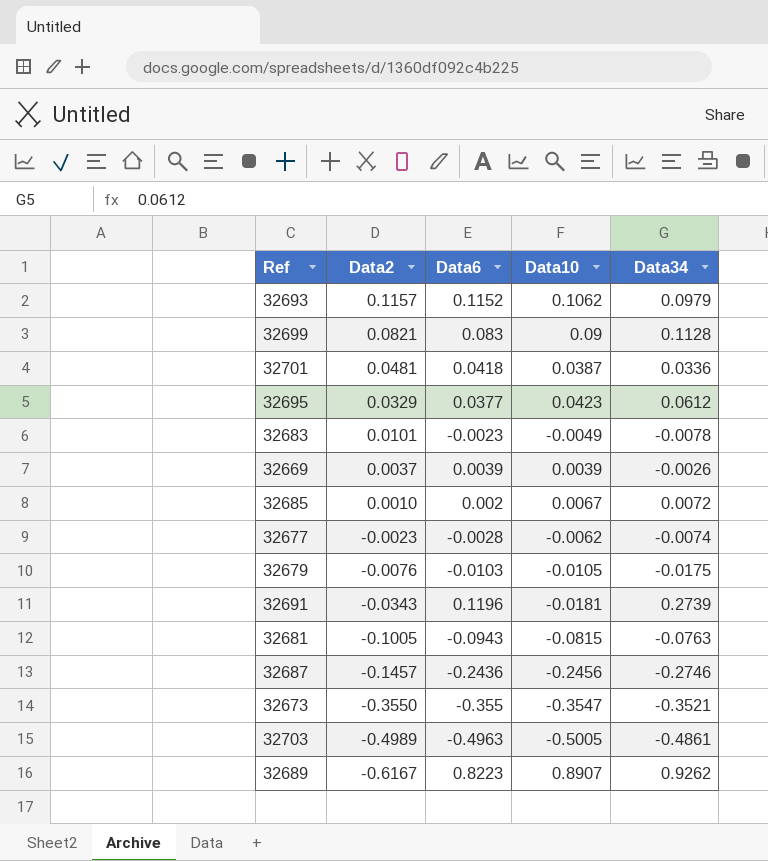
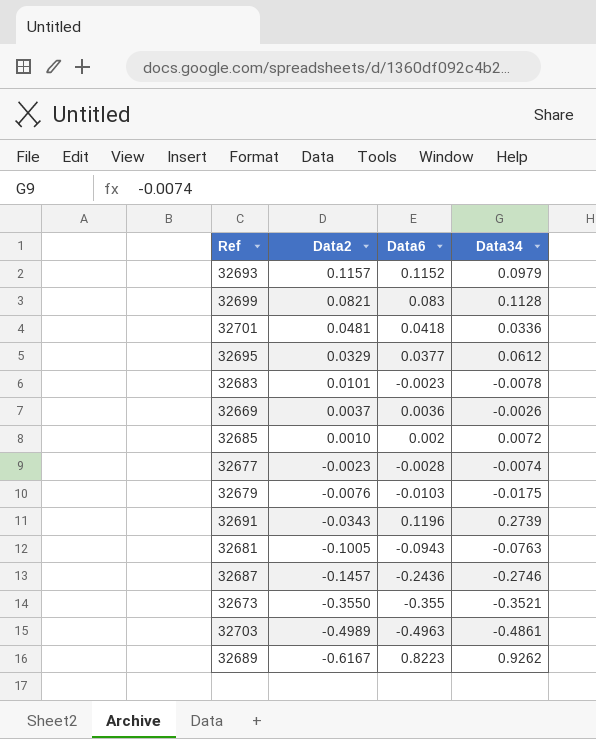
column Data10 | position: 4 -> none
32669 | Data6: 0.0039 -> 0.0036

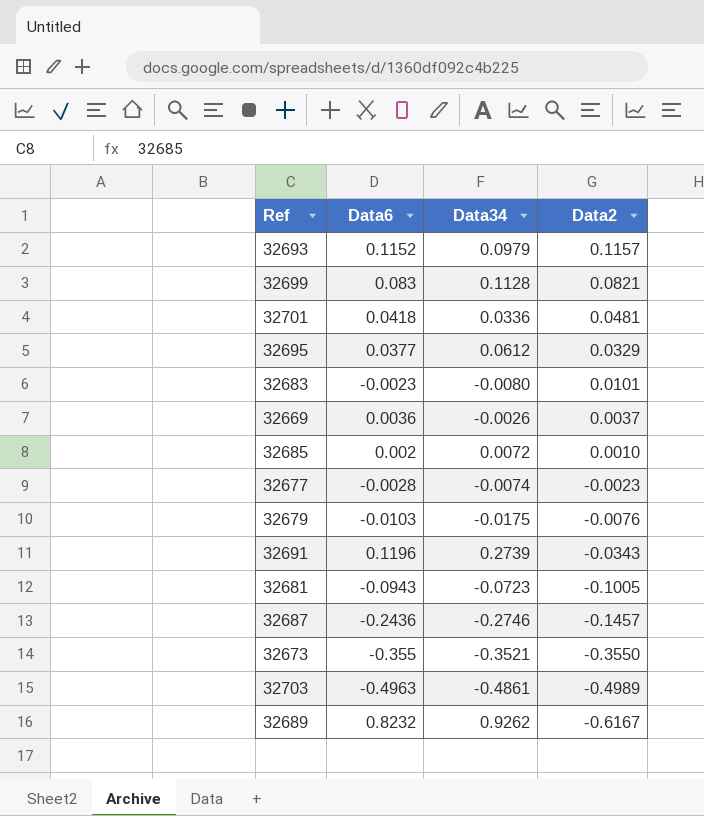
column Data2 | position: 2 -> 4
32683 | Data34: -0.0078 -> -0.0080
32681 | Data34: -0.0763 -> -0.0723
32689 | Data6: 0.8223 -> 0.8232

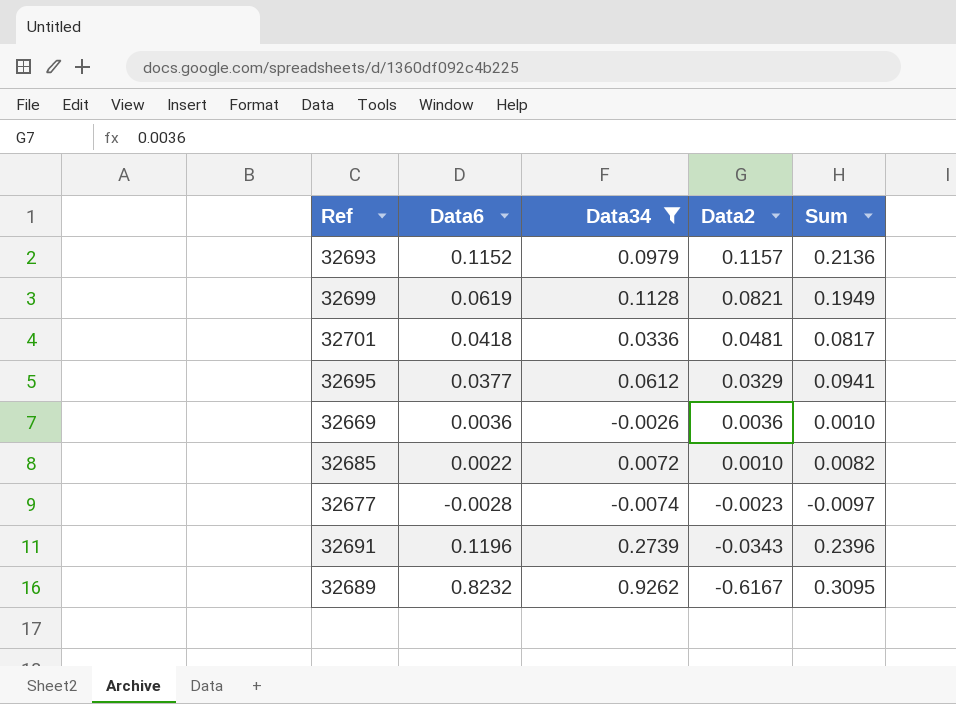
filter: none -> Data34 >= -0.0074
column Sum | formula: none -> [Data34] + [Data2]
32699 | Data6: 0.083 -> 0.0619
32669 | Data2: 0.0037 -> 0.0036
32685 | Data6: 0.002 -> 0.0022

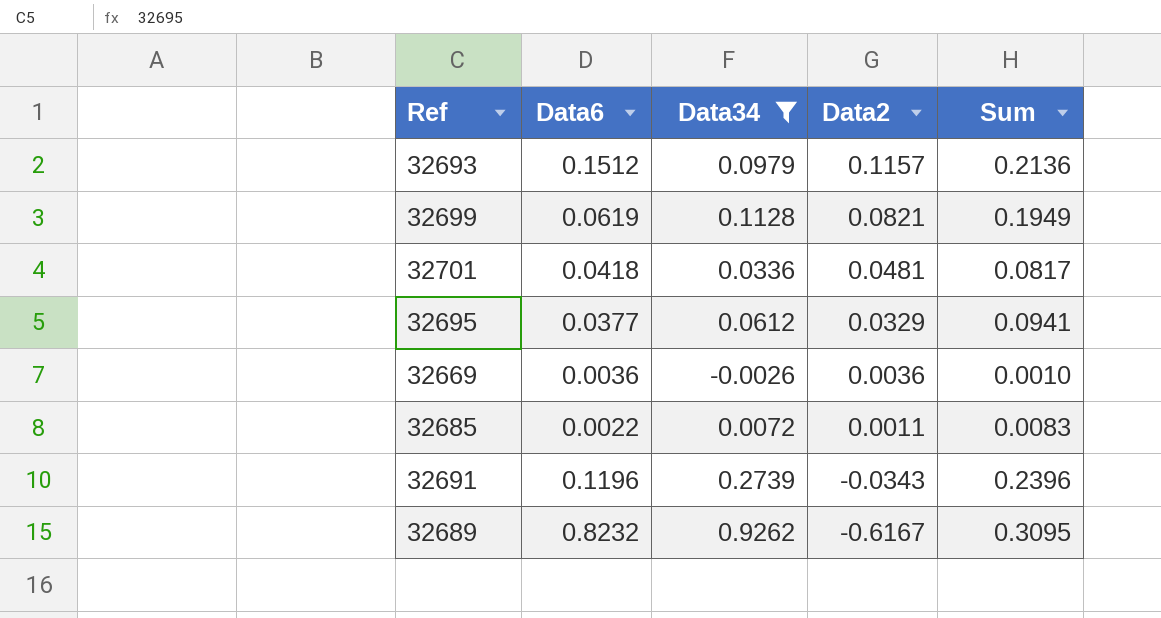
row 32677: -0.0028 | -0.0074 | -0.0023 | -0.0097 -> none
32693 | Data6: 0.1152 -> 0.1512
32685 | Data2: 0.0010 -> 0.0011
32685 | Sum: 0.0082 -> 0.0083

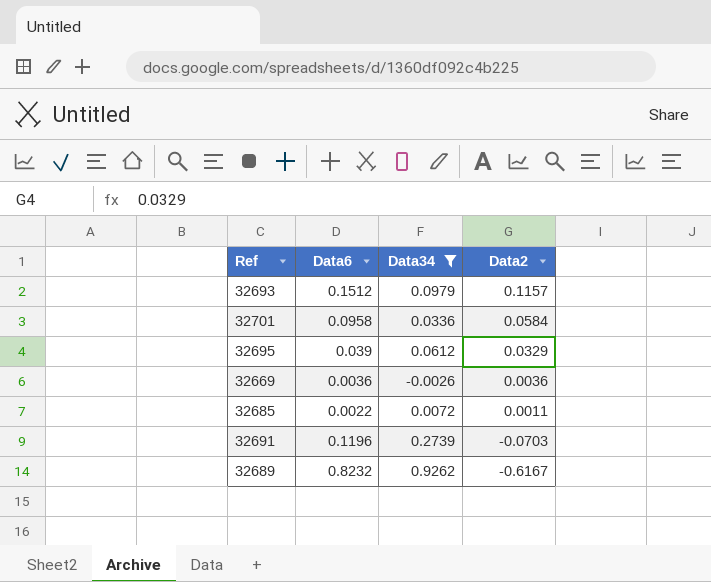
column Sum | formula: [Data34] + [Data2] -> none
row 32699: 0.0619 | 0.1128 | 0.0821 | 0.1949 -> none
32701 | Data6: 0.0418 -> 0.0958
32701 | Data2: 0.0481 -> 0.0584
32695 | Data6: 0.0377 -> 0.039
32691 | Data2: -0.0343 -> -0.0703

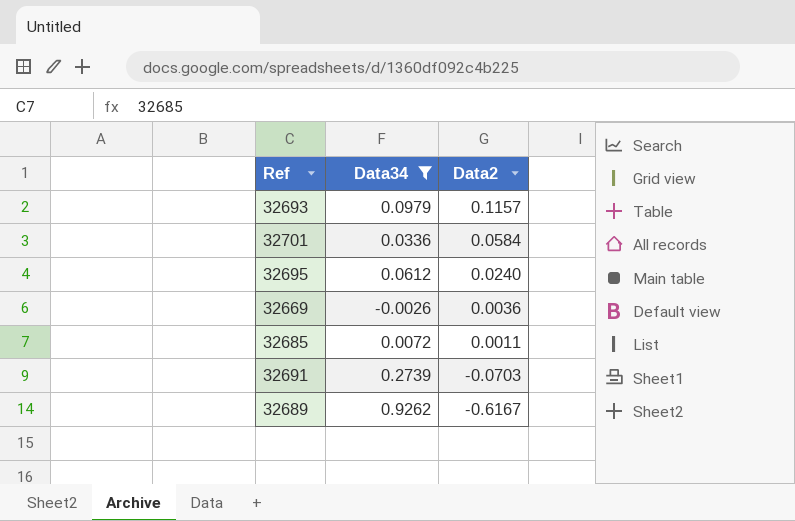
column Data6 | position: 2 -> none
32695 | Data2: 0.0329 -> 0.0240

